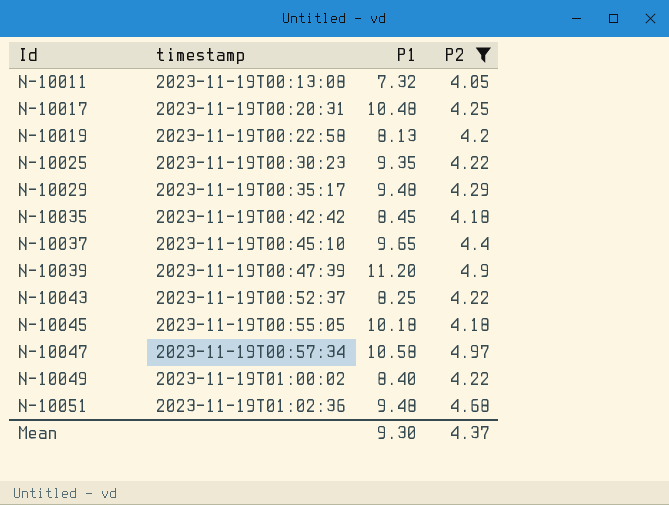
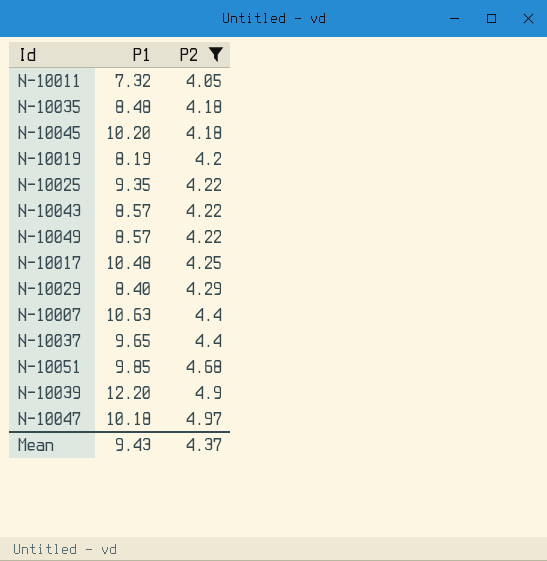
row order: Id ascending -> P2 ascending
column timestamp | position: 2 -> none
N-10035 | P1: 8.45 -> 8.48
N-10045 | P1: 10.18 -> 10.20
N-10019 | P1: 8.13 -> 8.19
N-10043 | P1: 8.25 -> 8.57
N-10049 | P1: 8.40 -> 8.57
N-10029 | P1: 9.48 -> 8.40
row N-10007: none -> 10.63 | 4.4
N-10051 | P1: 9.48 -> 9.85
N-10039 | P1: 11.20 -> 12.20
N-10047 | P1: 10.58 -> 10.18
Mean | P1: 9.30 -> 9.43

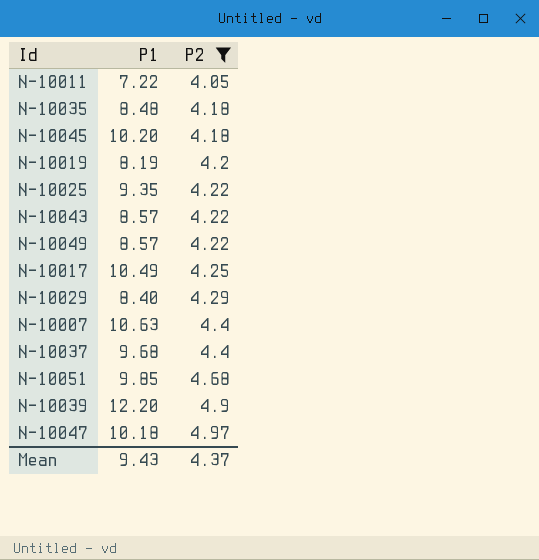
N-10011 | P1: 7.32 -> 7.22
N-10017 | P1: 10.48 -> 10.49
N-10037 | P1: 9.65 -> 9.68

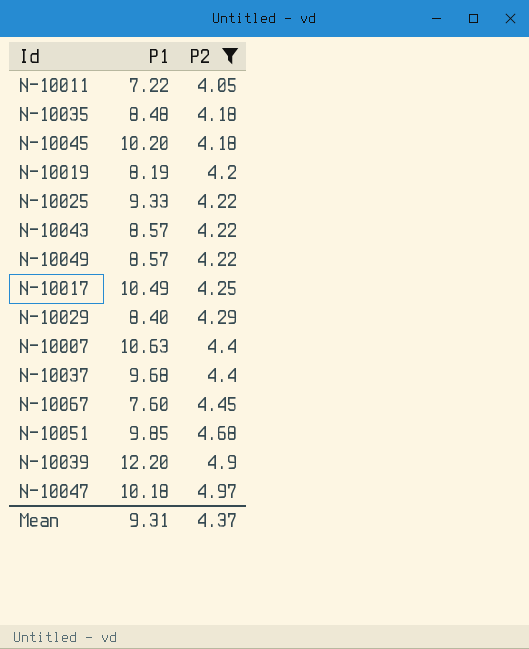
N-10025 | P1: 9.35 -> 9.33
row N-10067: none -> 7.60 | 4.45
Mean | P1: 9.43 -> 9.31

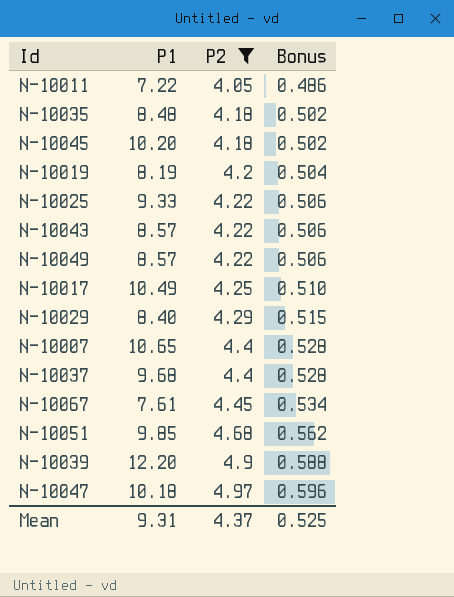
column Bonus | formula: none -> [P2] * 0.12
N-10007 | P1: 10.63 -> 10.65
N-10067 | P1: 7.60 -> 7.61

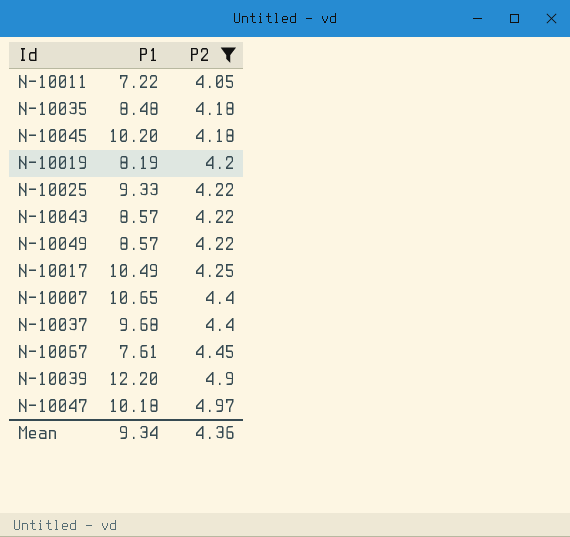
column Bonus | formula: [P2] * 0.12 -> none
row N-10029: 8.40 | 4.29 | 0.515 -> none
row N-10051: 9.85 | 4.68 | 0.562 -> none
Mean | P1: 9.31 -> 9.34
Mean | P2: 4.37 -> 4.36

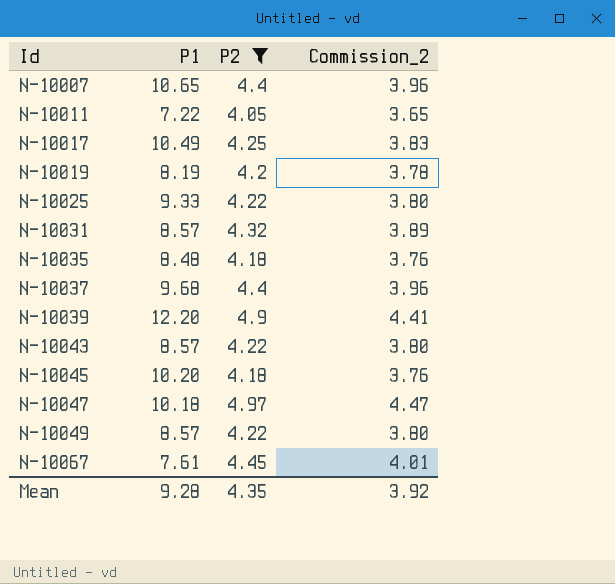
row order: P2 ascending -> Id ascending
column Commission_2 | formula: none -> [P2] * 0.9
row N-10031: none -> 8.57 | 4.32 | 3.89
Mean | P1: 9.34 -> 9.28
Mean | P2: 4.36 -> 4.35

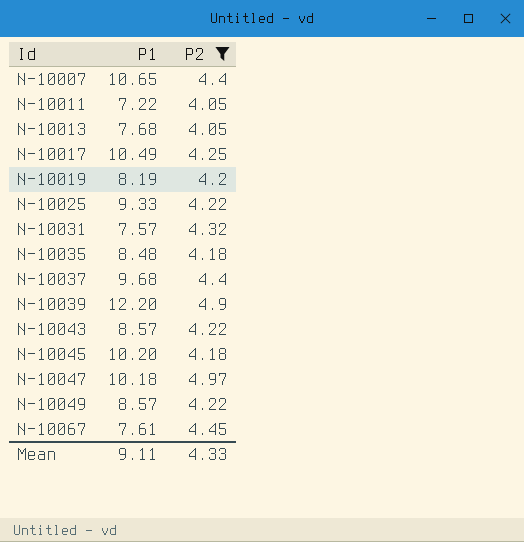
column Commission_2 | formula: [P2] * 0.9 -> none
row N-10013: none -> 7.68 | 4.05
N-10031 | P1: 8.57 -> 7.57
Mean | P1: 9.28 -> 9.11
Mean | P2: 4.35 -> 4.33

